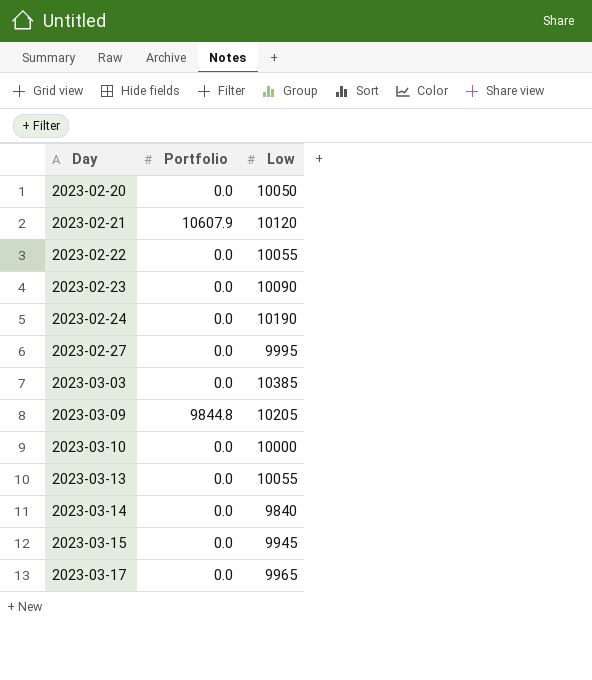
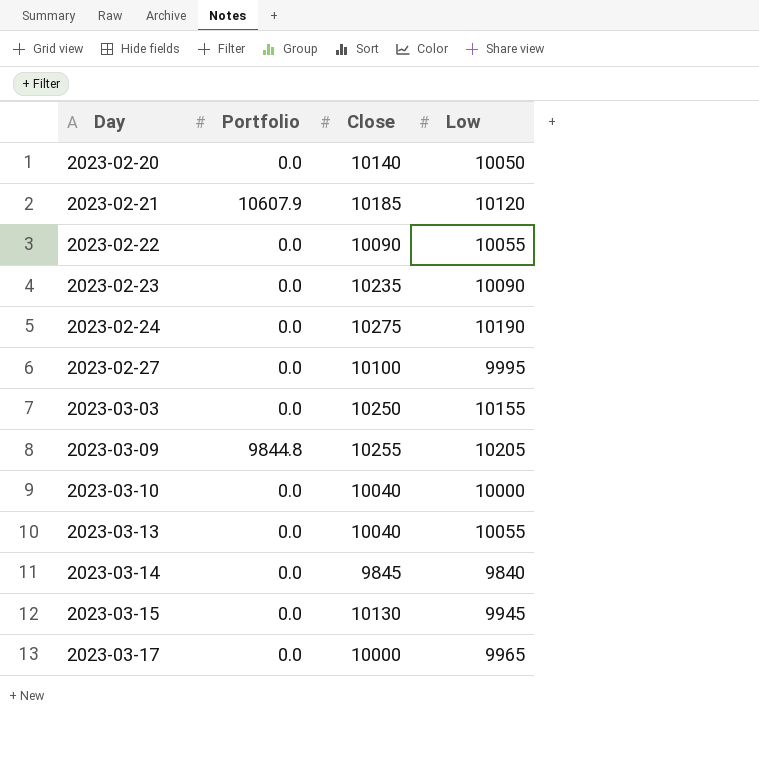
column Close | position: none -> 3
2023-03-03 | Low: 10385 -> 10155

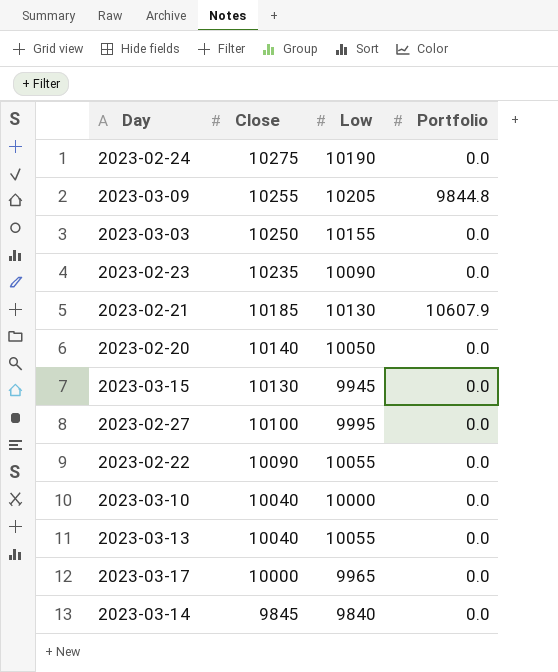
row order: Day ascending -> Close descending
column Portfolio | position: 2 -> 4
2023-02-21 | Low: 10120 -> 10130

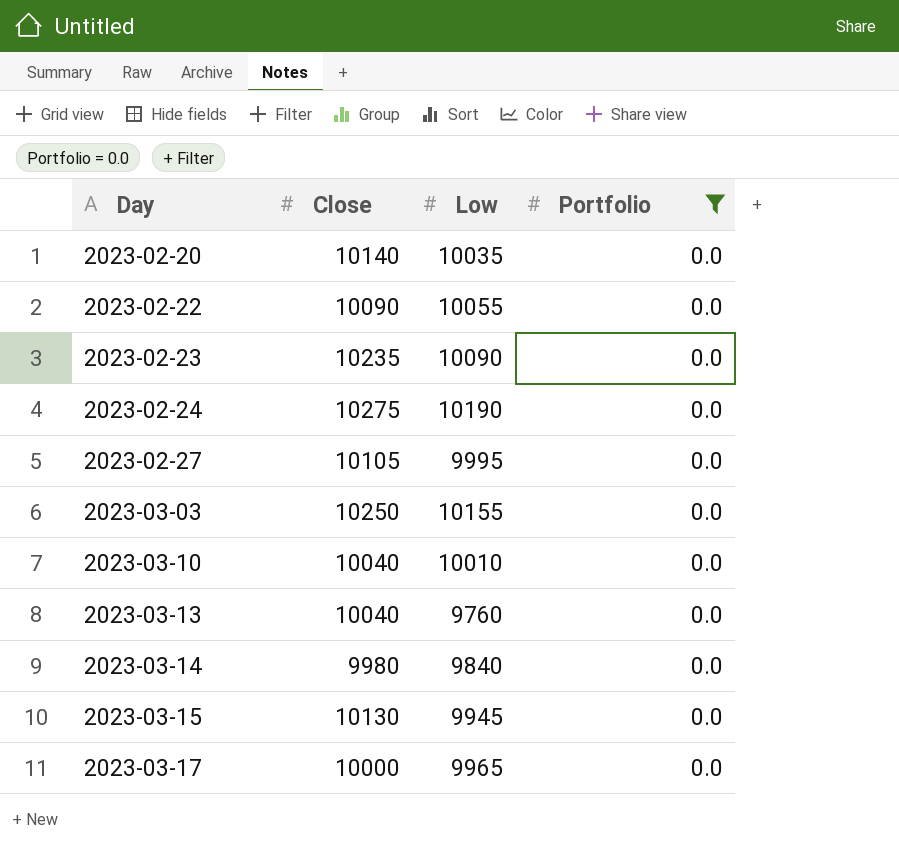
filter: none -> Portfolio = 0.0
row order: Close descending -> Day ascending
2023-02-20 | Low: 10050 -> 10035
2023-02-27 | Close: 10100 -> 10105
2023-03-10 | Low: 10000 -> 10010
2023-03-13 | Low: 10055 -> 9760
2023-03-14 | Close: 9845 -> 9980

